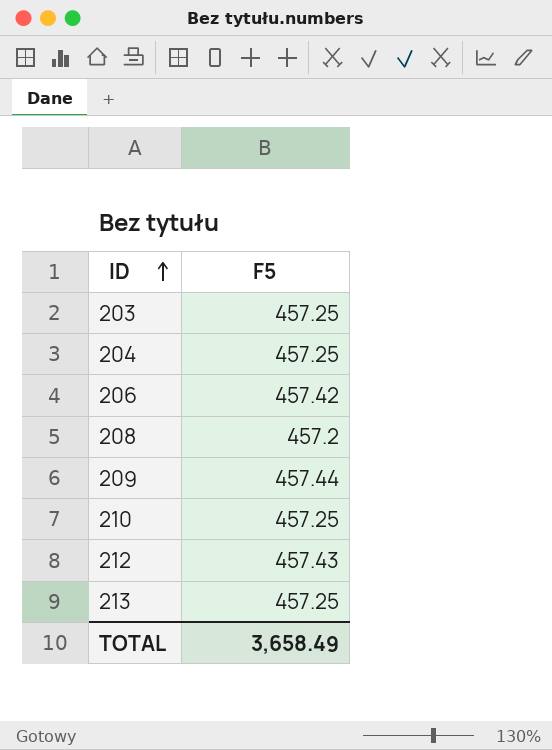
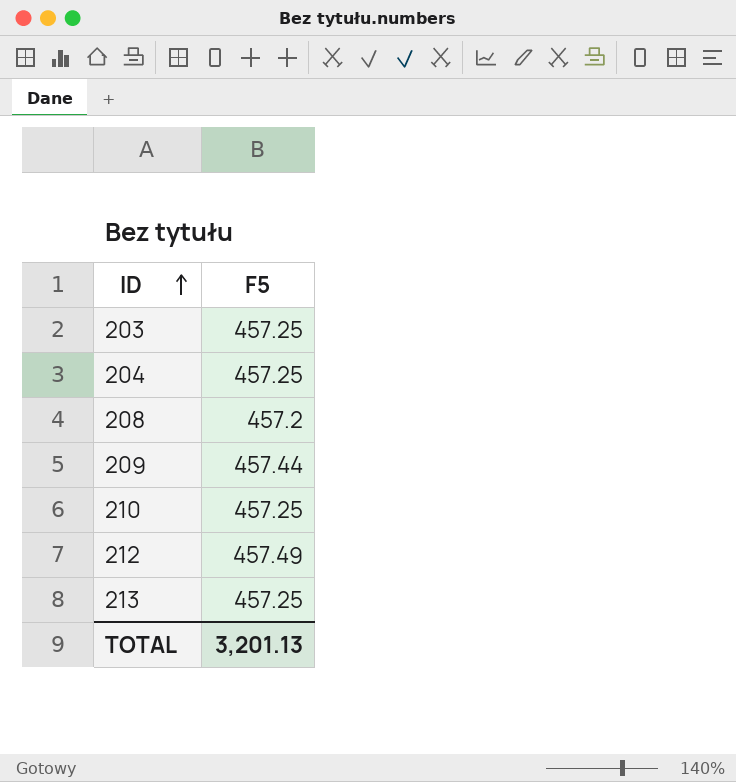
row 206: 457.42 -> none
212 | F5: 457.43 -> 457.49
TOTAL | F5: 3,658.49 -> 3,201.13

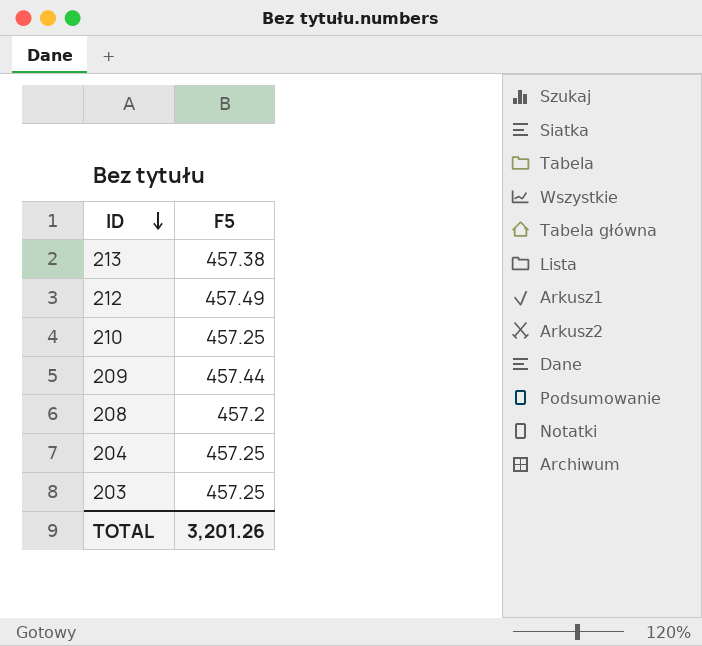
row order: ID ascending -> ID descending
213 | F5: 457.25 -> 457.38
TOTAL | F5: 3,201.13 -> 3,201.26

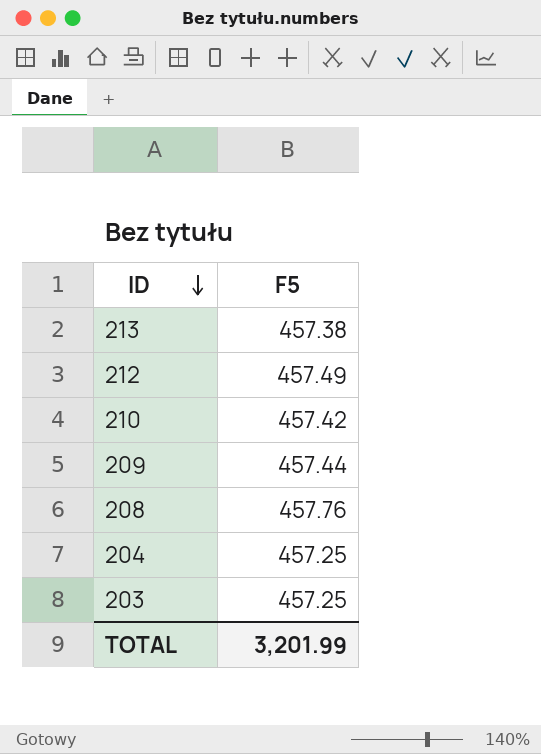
210 | F5: 457.25 -> 457.42
208 | F5: 457.2 -> 457.76
TOTAL | F5: 3,201.26 -> 3,201.99

